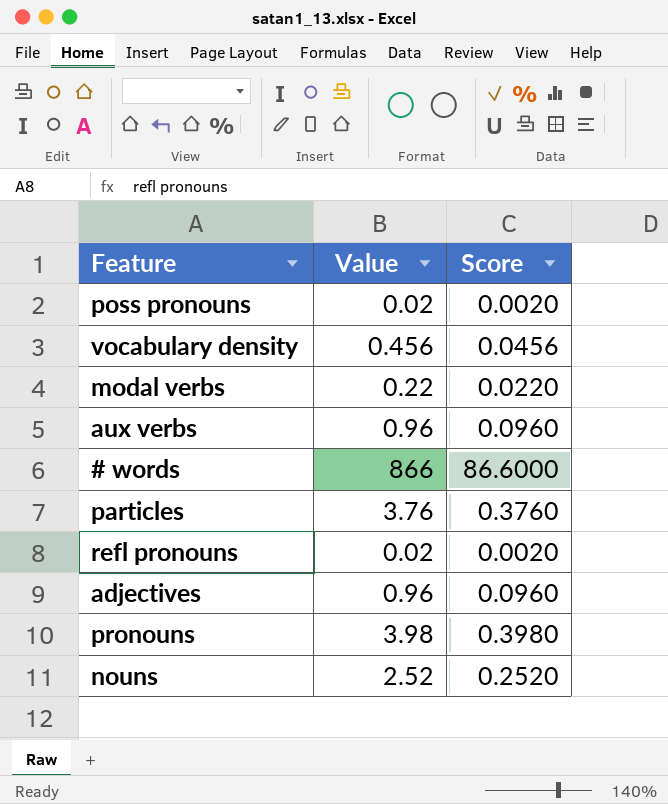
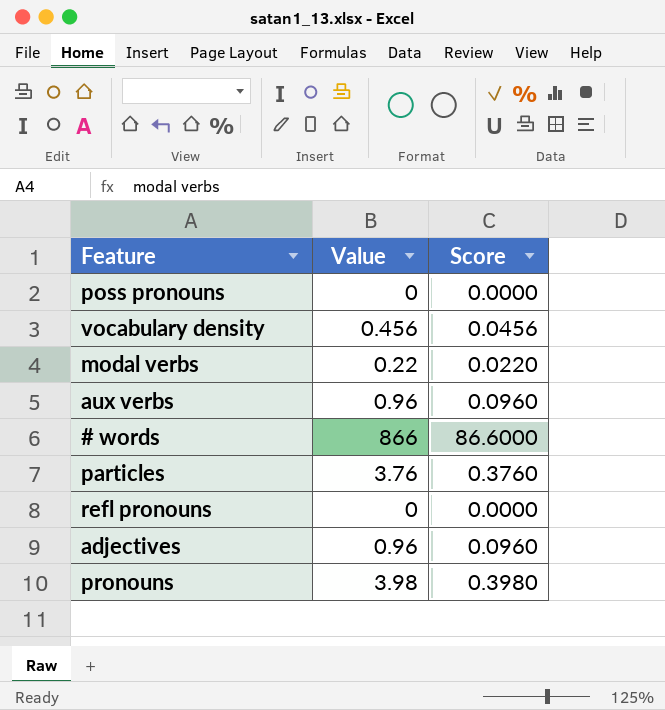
row nouns: 2.52 | 0.2520 -> none
poss pronouns | Value: 0.02 -> 0
poss pronouns | Score: 0.0020 -> 0.0000
refl pronouns | Value: 0.02 -> 0
refl pronouns | Score: 0.0020 -> 0.0000

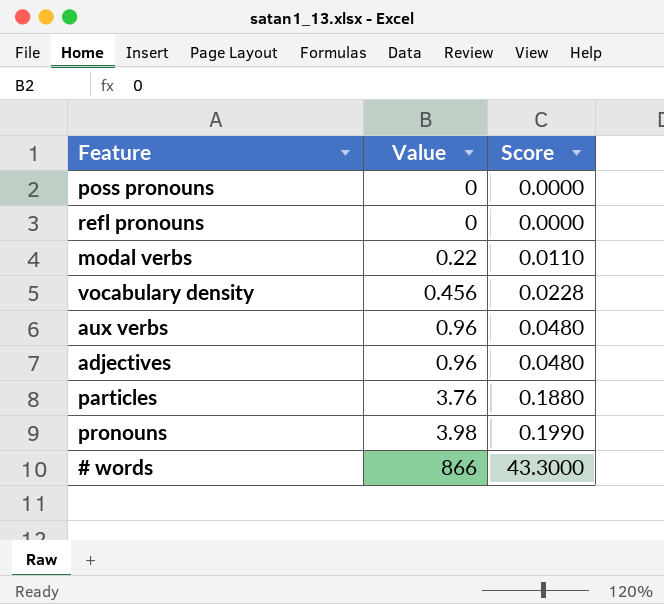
row order: none -> Value ascending
column Score | formula: [Value] * 0.1 -> [Value] * 0.05

